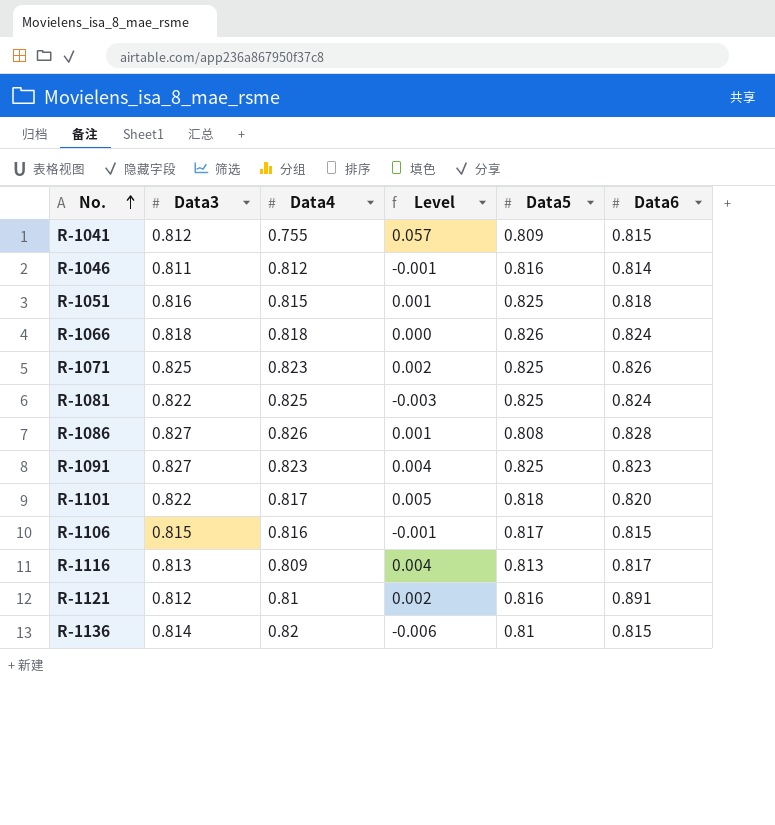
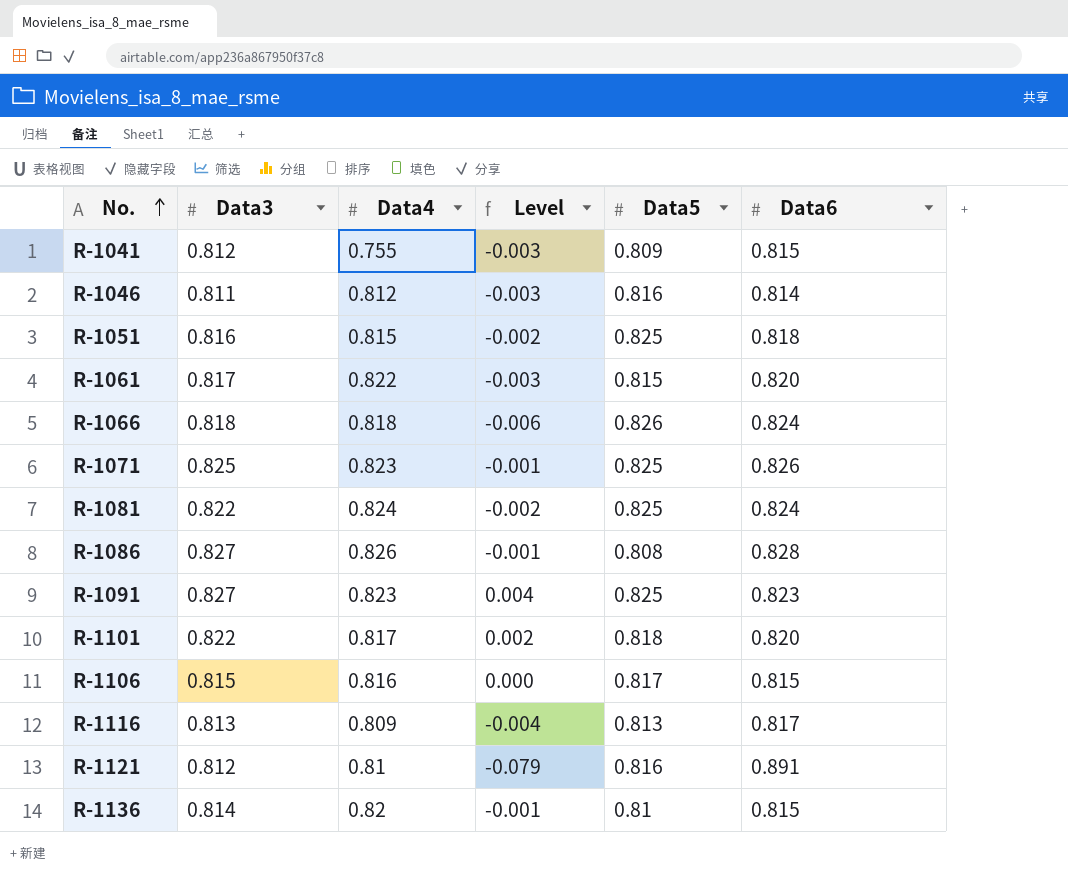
column Level | formula: [Data3] - [Data4] -> [Data3] - [Data6]
row R-1061: none -> 0.817 | 0.822 | -0.003 | 0.815 | 0.820
R-1081 | Data4: 0.825 -> 0.824

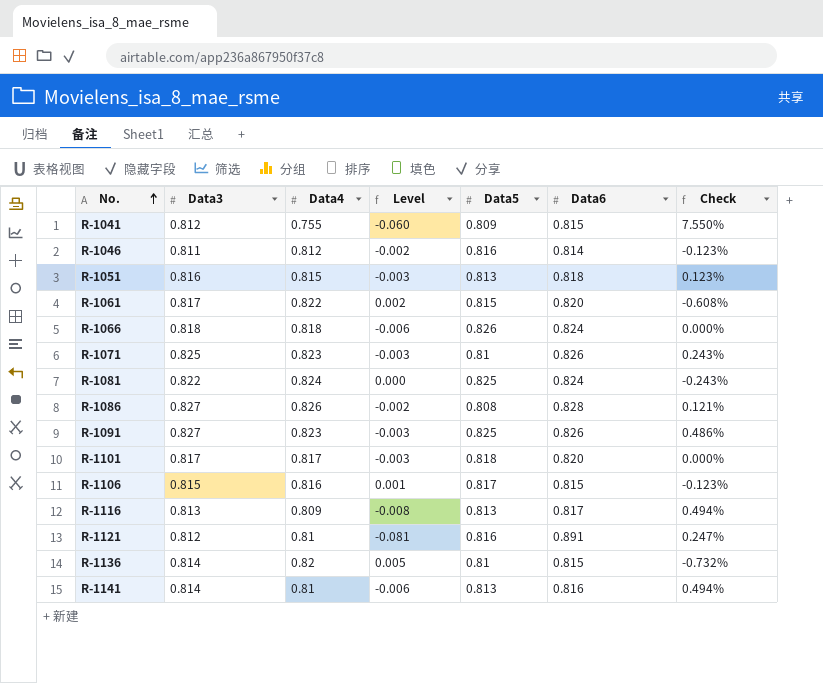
column Level | formula: [Data3] - [Data6] -> [Data4] - [Data6]
column Check | formula: none -> ([Data3] - [Data4]) / [Data4]
R-1051 | Data5: 0.825 -> 0.813
R-1071 | Data5: 0.825 -> 0.81
R-1091 | Data6: 0.823 -> 0.826
R-1101 | Data3: 0.822 -> 0.817
row R-1141: none -> 0.814 | 0.81 | -0.006 | 0.813 | 0.816 | 0.494%

